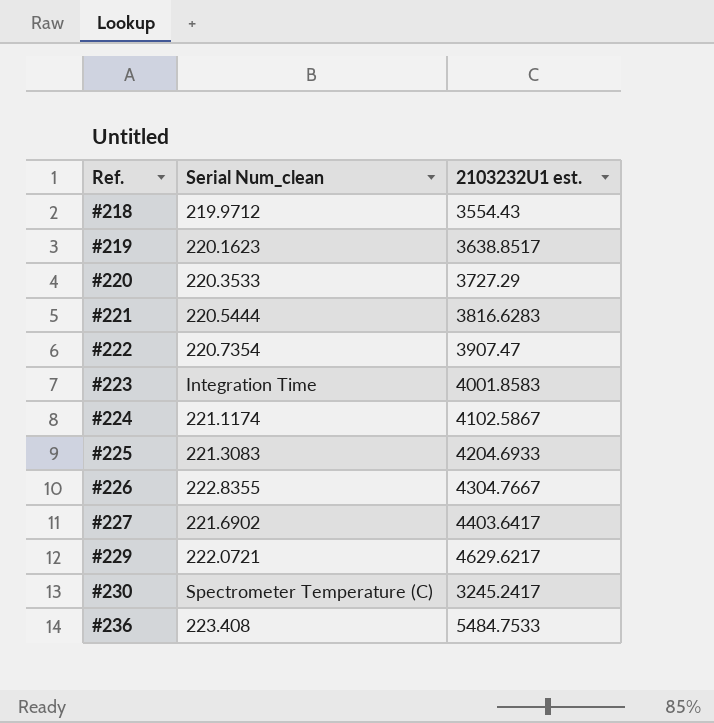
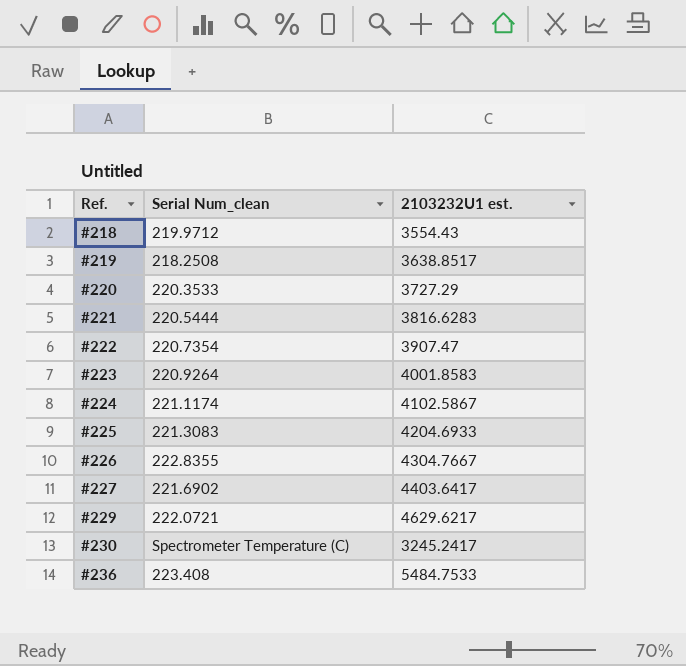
#219 | Serial Num_clean: 220.1623 -> 218.2508
#223 | Serial Num_clean: Integration Time -> 220.9264

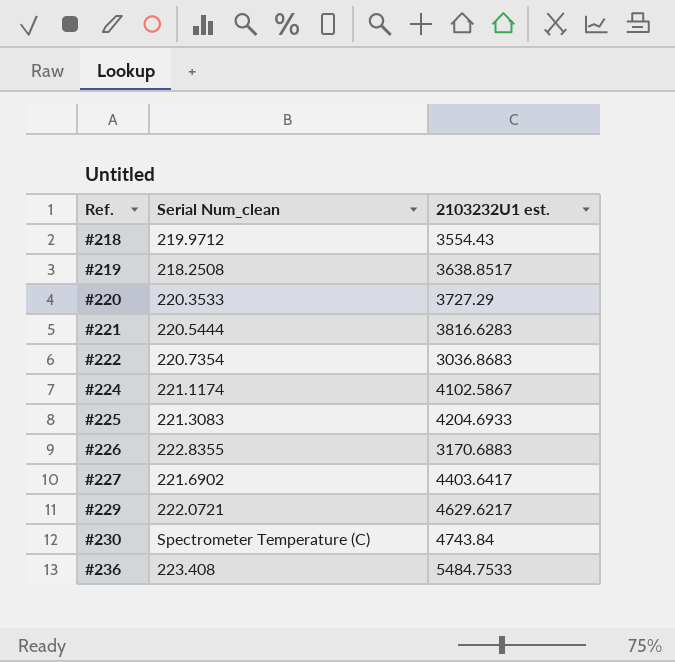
row #223: 220.9264 | 4001.8583 -> none
#222 | 2103232U1 est.: 3907.47 -> 3036.8683
#226 | 2103232U1 est.: 4304.7667 -> 3170.6883
#230 | 2103232U1 est.: 3245.2417 -> 4743.84

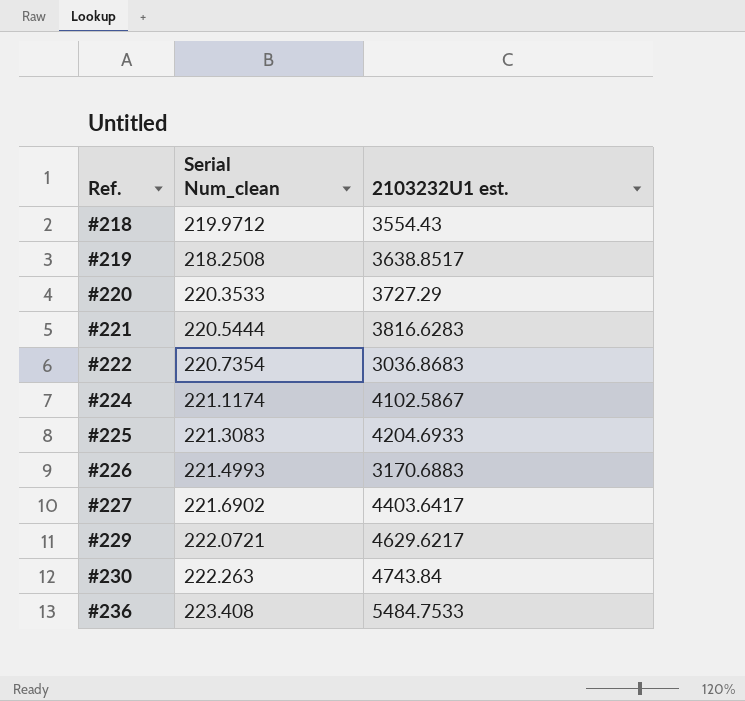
#226 | Serial Num_clean: 222.8355 -> 221.4993
#230 | Serial Num_clean: Spectrometer Temperature (C) -> 222.263

